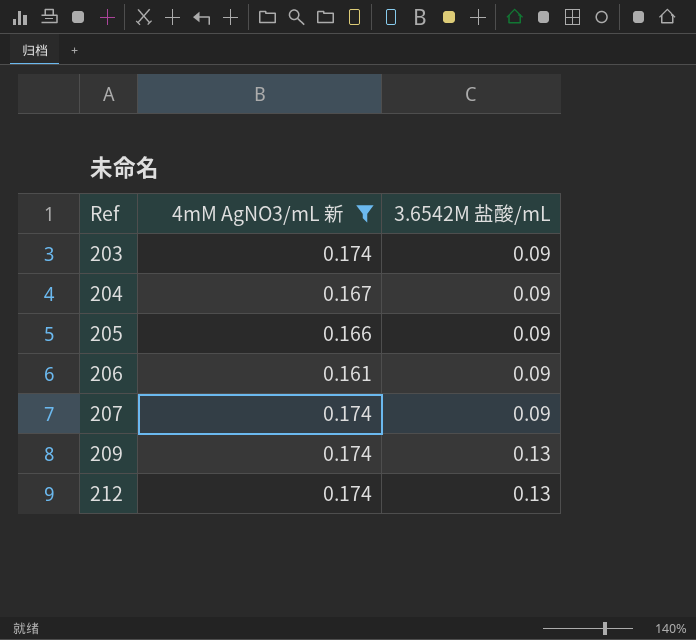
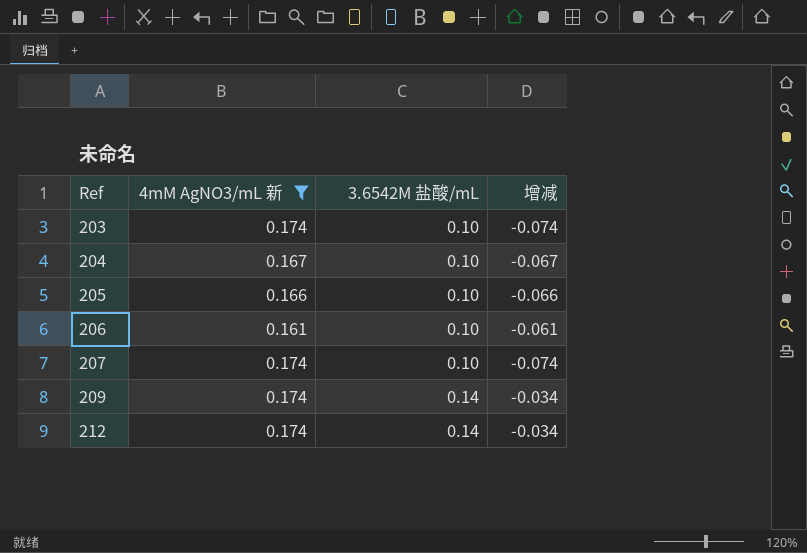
column 增减 | formula: none -> [3.6542M 盐酸/mL] - [4mM AgNO3/mL 新]
203 | 3.6542M 盐酸/mL: 0.09 -> 0.10
204 | 3.6542M 盐酸/mL: 0.09 -> 0.10
205 | 3.6542M 盐酸/mL: 0.09 -> 0.10
206 | 3.6542M 盐酸/mL: 0.09 -> 0.10
207 | 3.6542M 盐酸/mL: 0.09 -> 0.10
209 | 3.6542M 盐酸/mL: 0.13 -> 0.14
212 | 3.6542M 盐酸/mL: 0.13 -> 0.14

